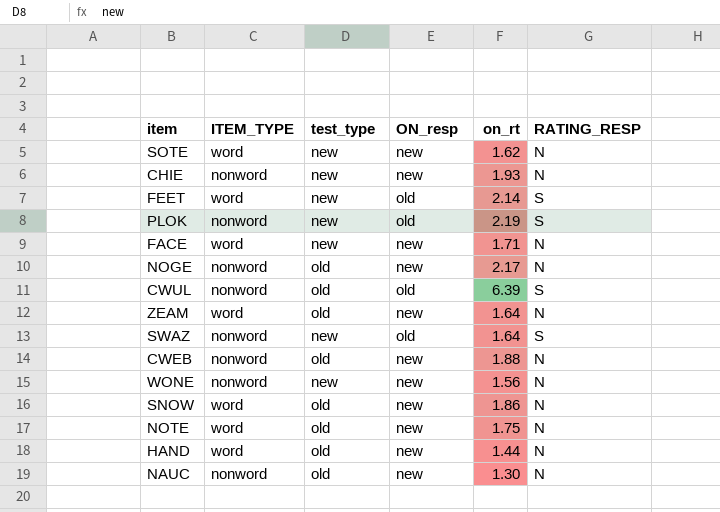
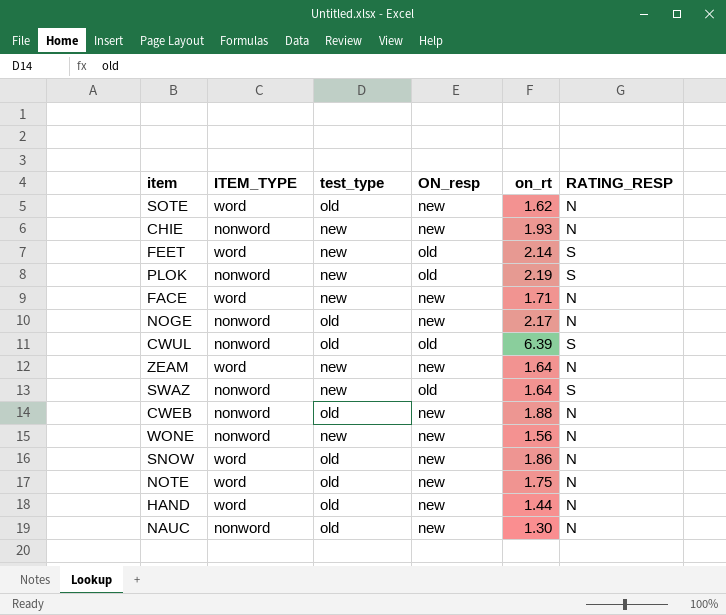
SOTE | test_type: new -> old
ZEAM | test_type: old -> new

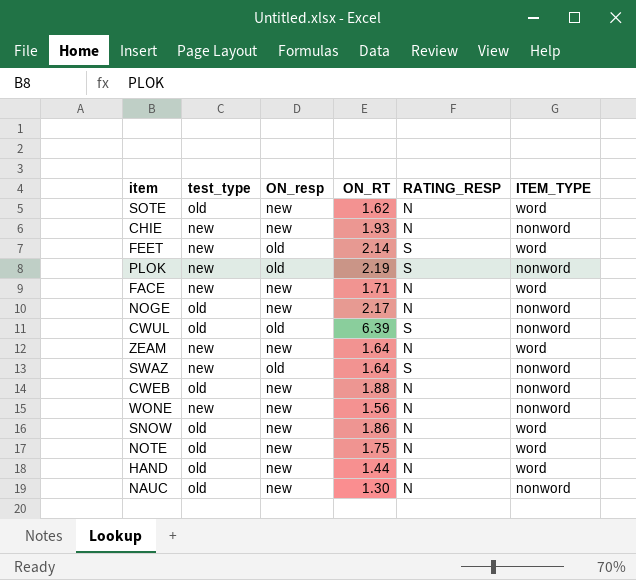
column name: on_rt -> ON_RT
column ITEM_TYPE | position: 2 -> 6

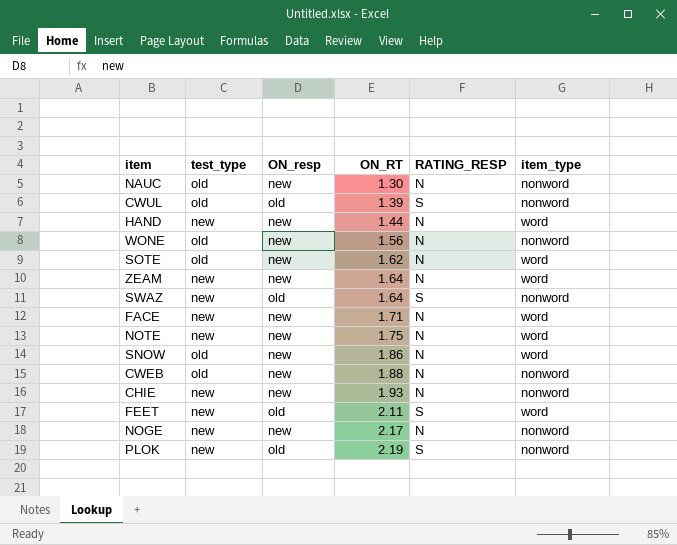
row order: none -> ON_RT ascending
column name: ITEM_TYPE -> item_type
CWUL | ON_RT: 6.39 -> 1.39
HAND | test_type: old -> new
WONE | test_type: new -> old
NOTE | test_type: old -> new
FEET | ON_RT: 2.14 -> 2.11
NOGE | test_type: old -> new

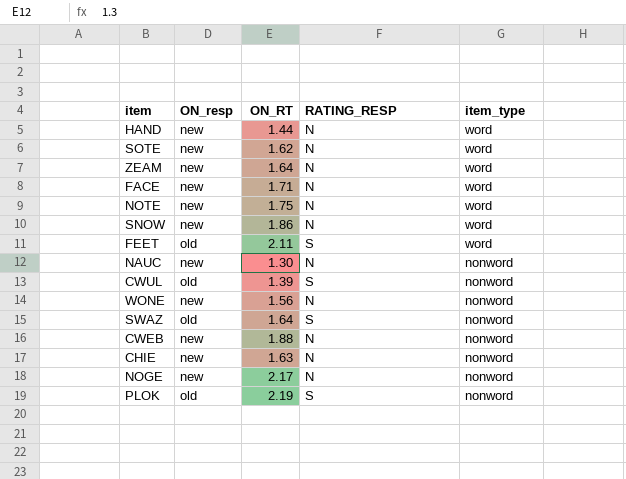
row order: ON_RT ascending -> item_type descending
column test_type | position: 2 -> none
CHIE | ON_RT: 1.93 -> 1.63

